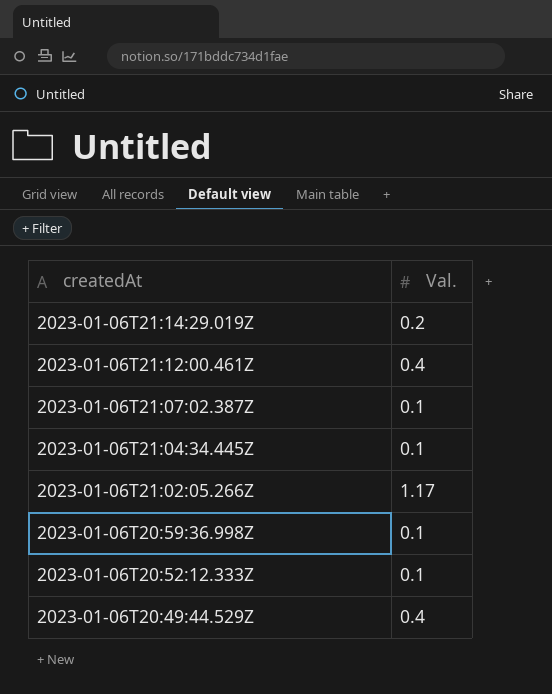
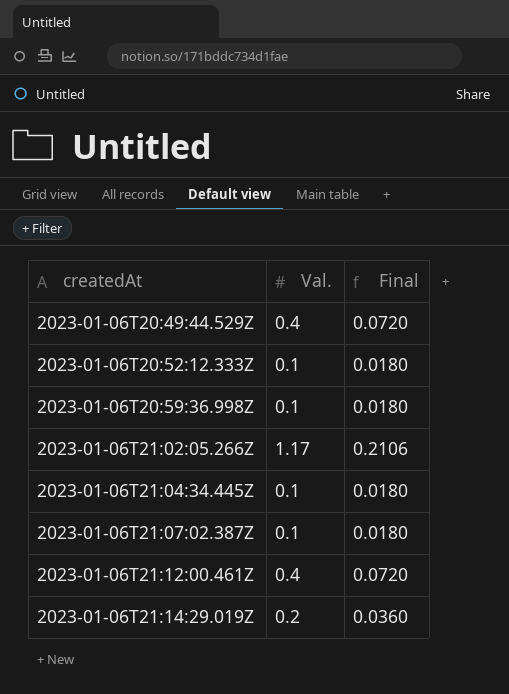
row order: createdAt descending -> createdAt ascending
column Final | formula: none -> [Val.] * 0.18

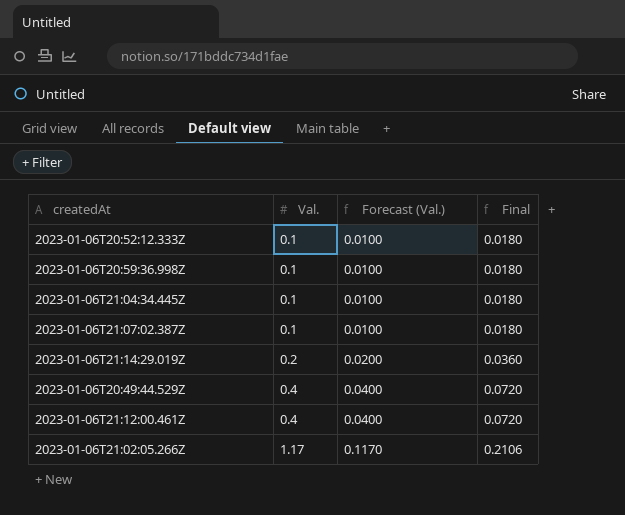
row order: createdAt ascending -> Val. ascending
column Forecast (Val.) | formula: none -> [Val.] * 0.1

